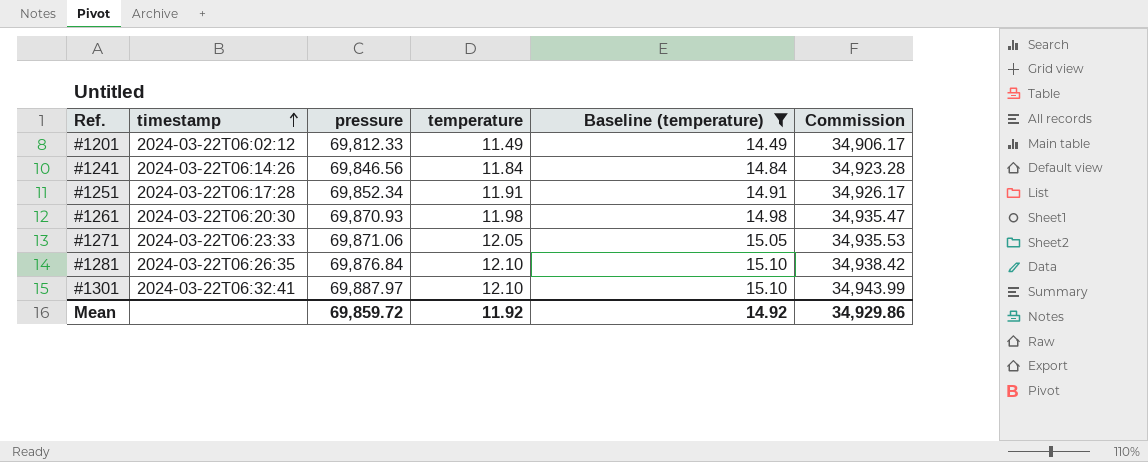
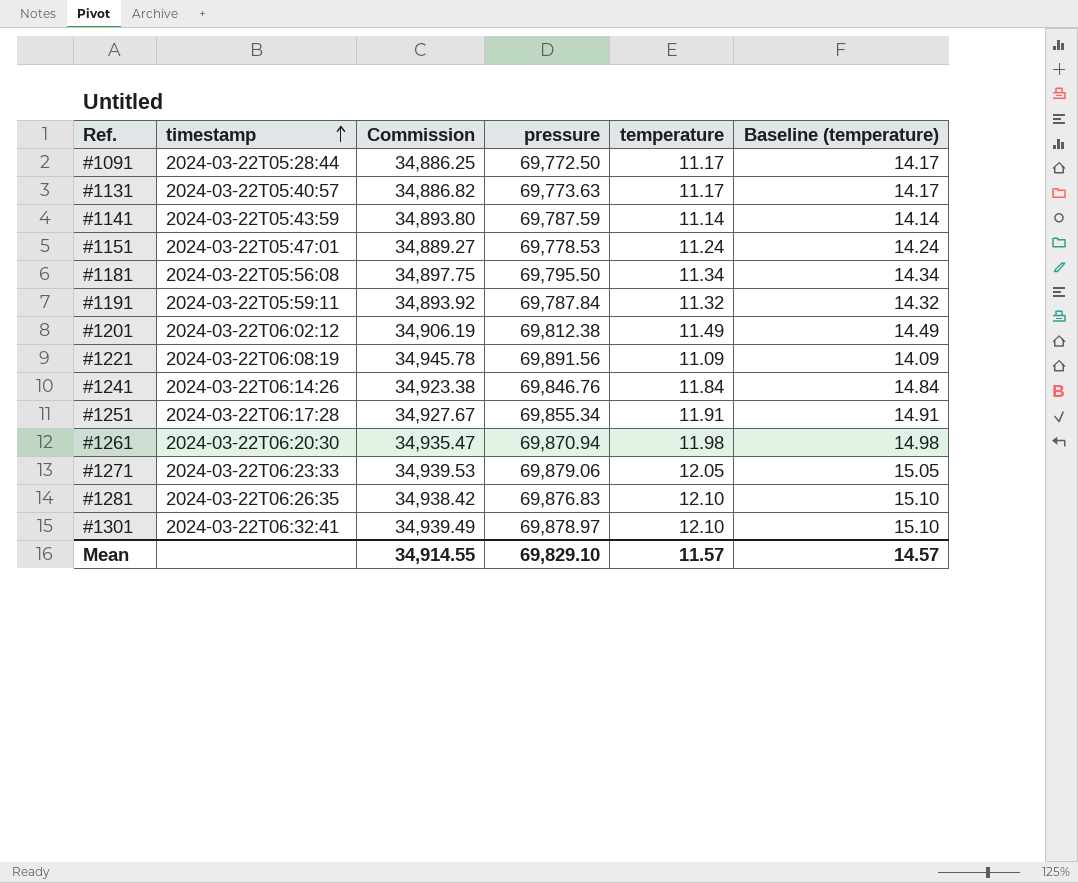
filter: Baseline (temperature) >= 14.49 -> none
column Commission | position: 6 -> 3
#1201 | Commission: 34,906.17 -> 34,906.19
#1201 | pressure: 69,812.33 -> 69,812.38
#1241 | Commission: 34,923.28 -> 34,923.38
#1241 | pressure: 69,846.56 -> 69,846.76
#1251 | Commission: 34,926.17 -> 34,927.67
#1251 | pressure: 69,852.34 -> 69,855.34
#1261 | pressure: 69,870.93 -> 69,870.94
#1271 | Commission: 34,935.53 -> 34,939.53
#1271 | pressure: 69,871.06 -> 69,879.06
#1281 | pressure: 69,876.84 -> 69,876.83
#1301 | Commission: 34,943.99 -> 34,939.49
#1301 | pressure: 69,887.97 -> 69,878.97
Mean | Commission: 34,929.86 -> 34,914.55
Mean | pressure: 69,859.72 -> 69,829.10
Mean | temperature: 11.92 -> 11.57
Mean | Baseline (temperature): 14.92 -> 14.57

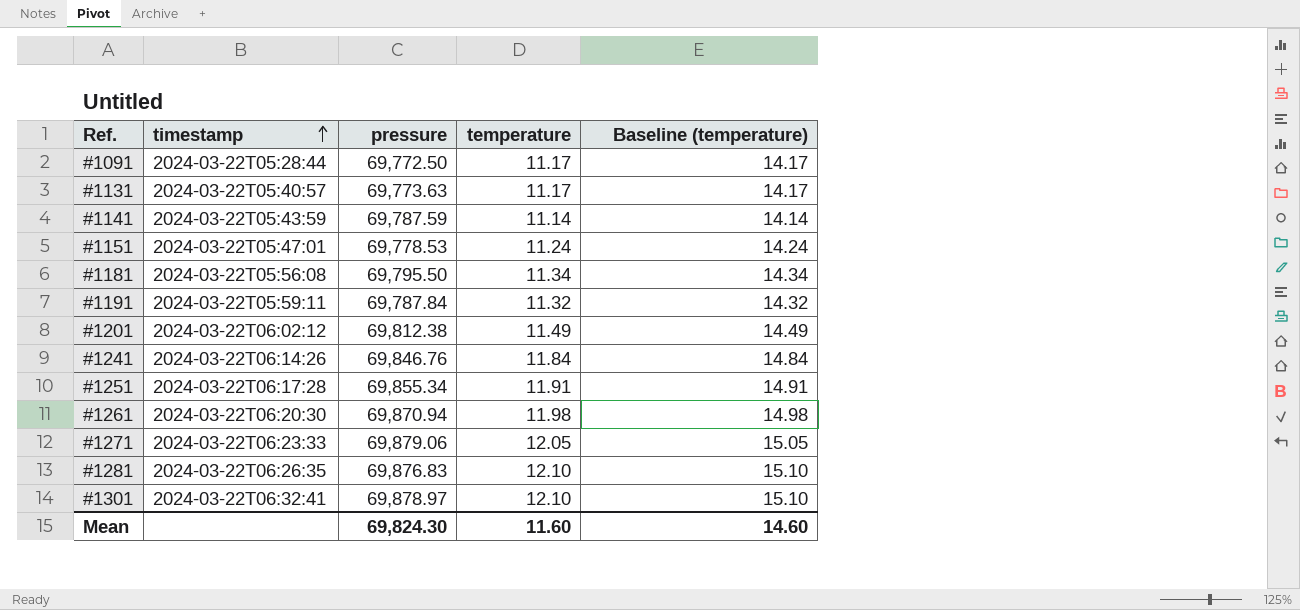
column Commission | formula: [pressure] * 0.5 -> none
row #1221: 2024-03-22T06:08:19 | 34,945.78 | 69,891.56 | 11.09 | 14.09 -> none
Mean | pressure: 69,829.10 -> 69,824.30
Mean | temperature: 11.57 -> 11.60
Mean | Baseline (temperature): 14.57 -> 14.60

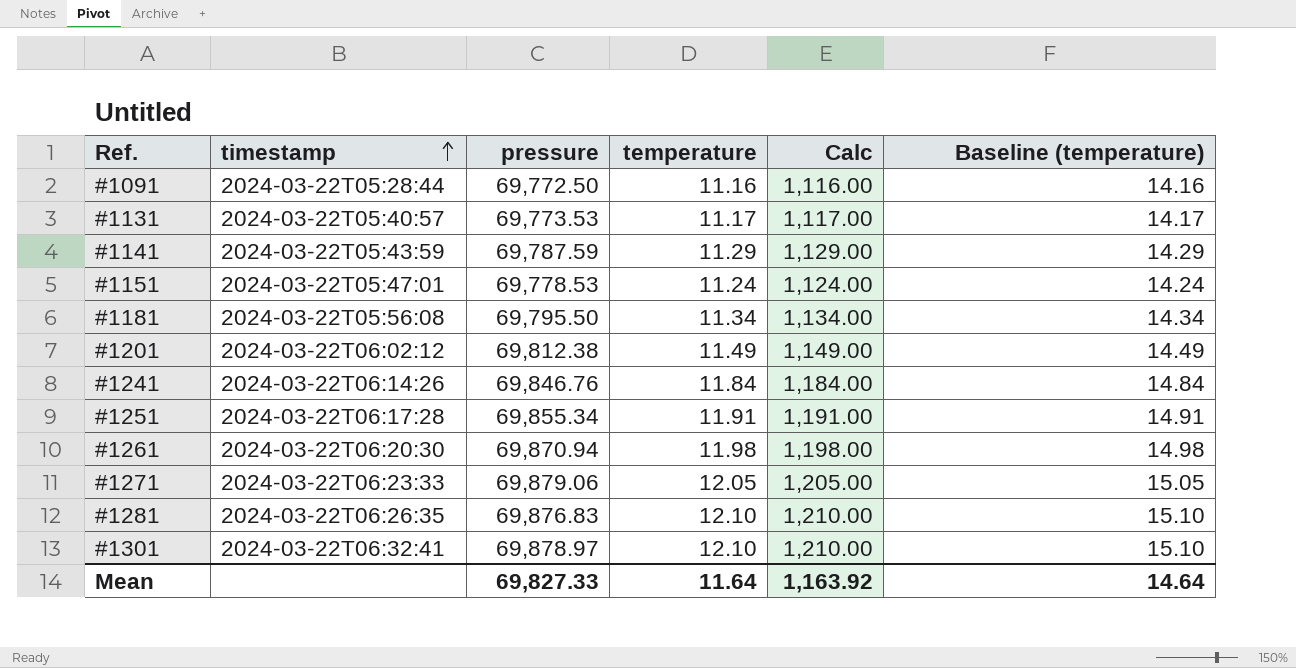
column Calc | formula: none -> [temperature] * 100
row #1191: 2024-03-22T05:59:11 | 69,787.84 | 11.32 | 14.32 -> none
#1091 | temperature: 11.17 -> 11.16
#1091 | Baseline (temperature): 14.17 -> 14.16
#1131 | pressure: 69,773.63 -> 69,773.53
#1141 | temperature: 11.14 -> 11.29
#1141 | Baseline (temperature): 14.14 -> 14.29
Mean | pressure: 69,824.30 -> 69,827.33
Mean | temperature: 11.60 -> 11.64
Mean | Baseline (temperature): 14.60 -> 14.64

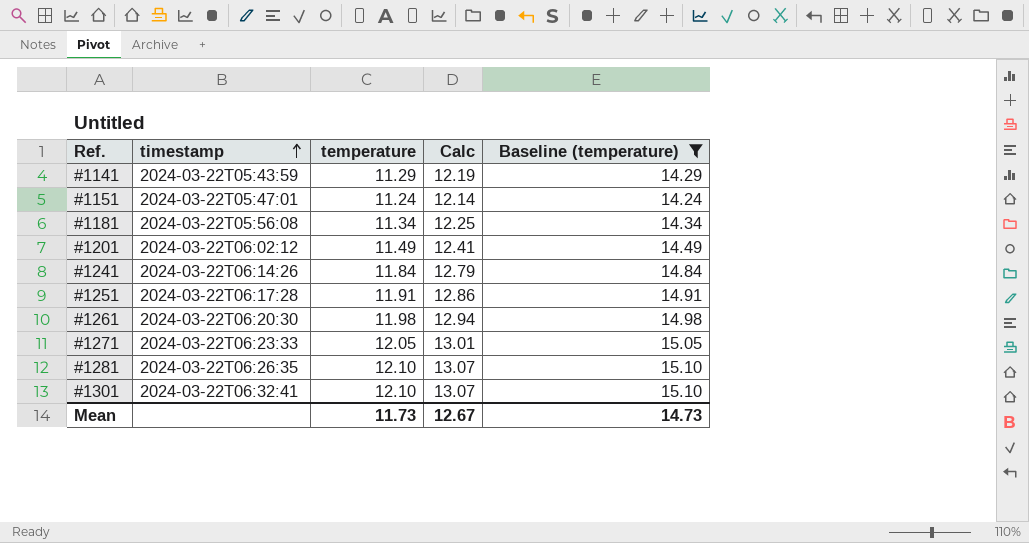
filter: none -> Baseline (temperature) >= 14.24
column pressure | position: 3 -> none
column Calc | formula: [temperature] * 100 -> [temperature] * 1.08
Mean | temperature: 11.64 -> 11.73
Mean | Calc: 1,163.92 -> 12.67
Mean | Baseline (temperature): 14.64 -> 14.73

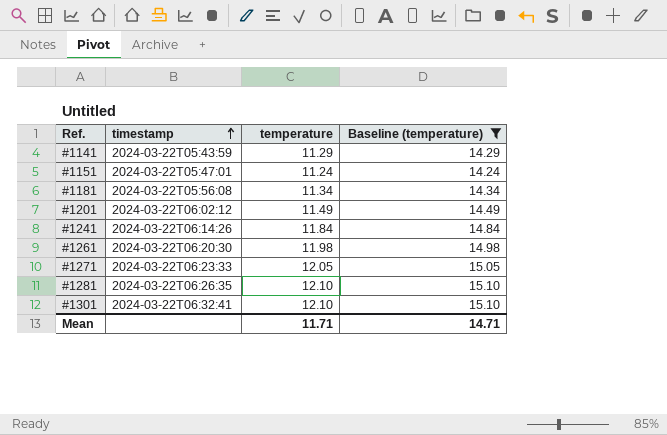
column Calc | formula: [temperature] * 1.08 -> none
row #1251: 2024-03-22T06:17:28 | 11.91 | 12.86 | 14.91 -> none
Mean | temperature: 11.73 -> 11.71
Mean | Baseline (temperature): 14.73 -> 14.71

